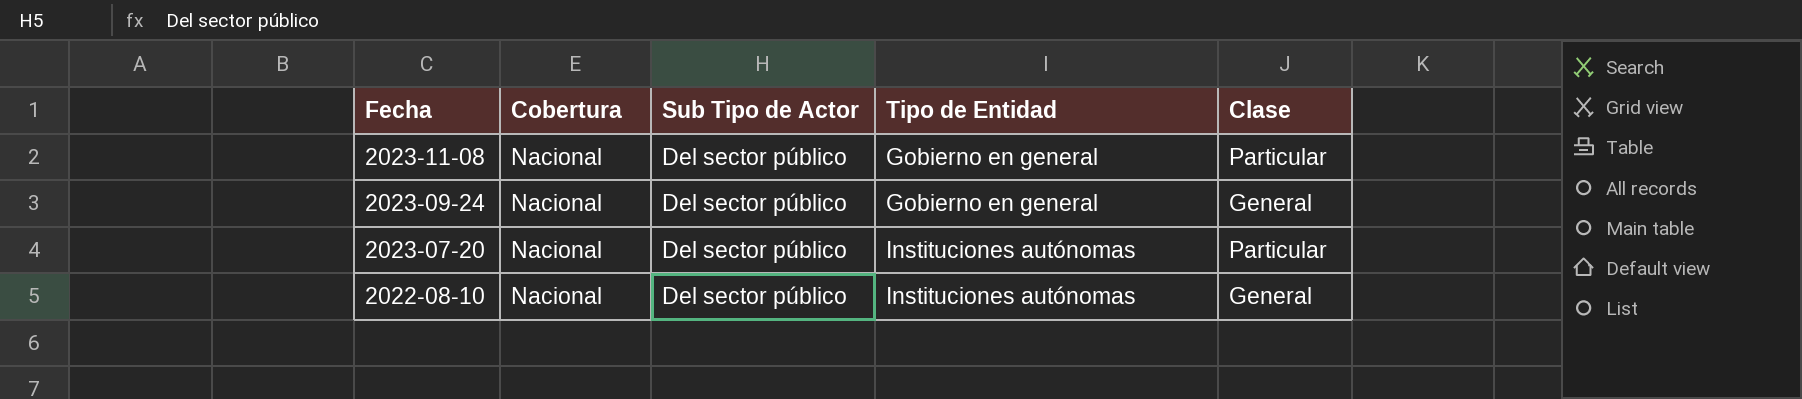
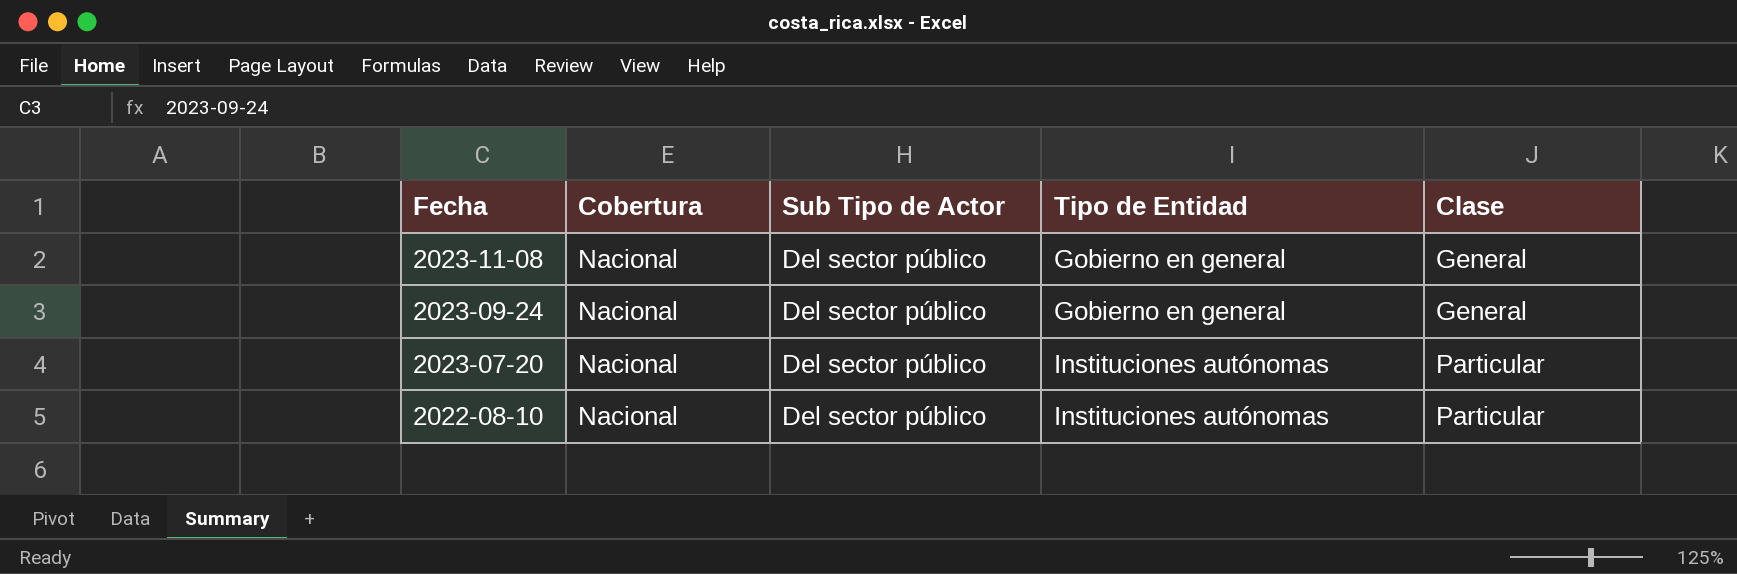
2023-11-08 | Clase: Particular -> General
2022-08-10 | Clase: General -> Particular

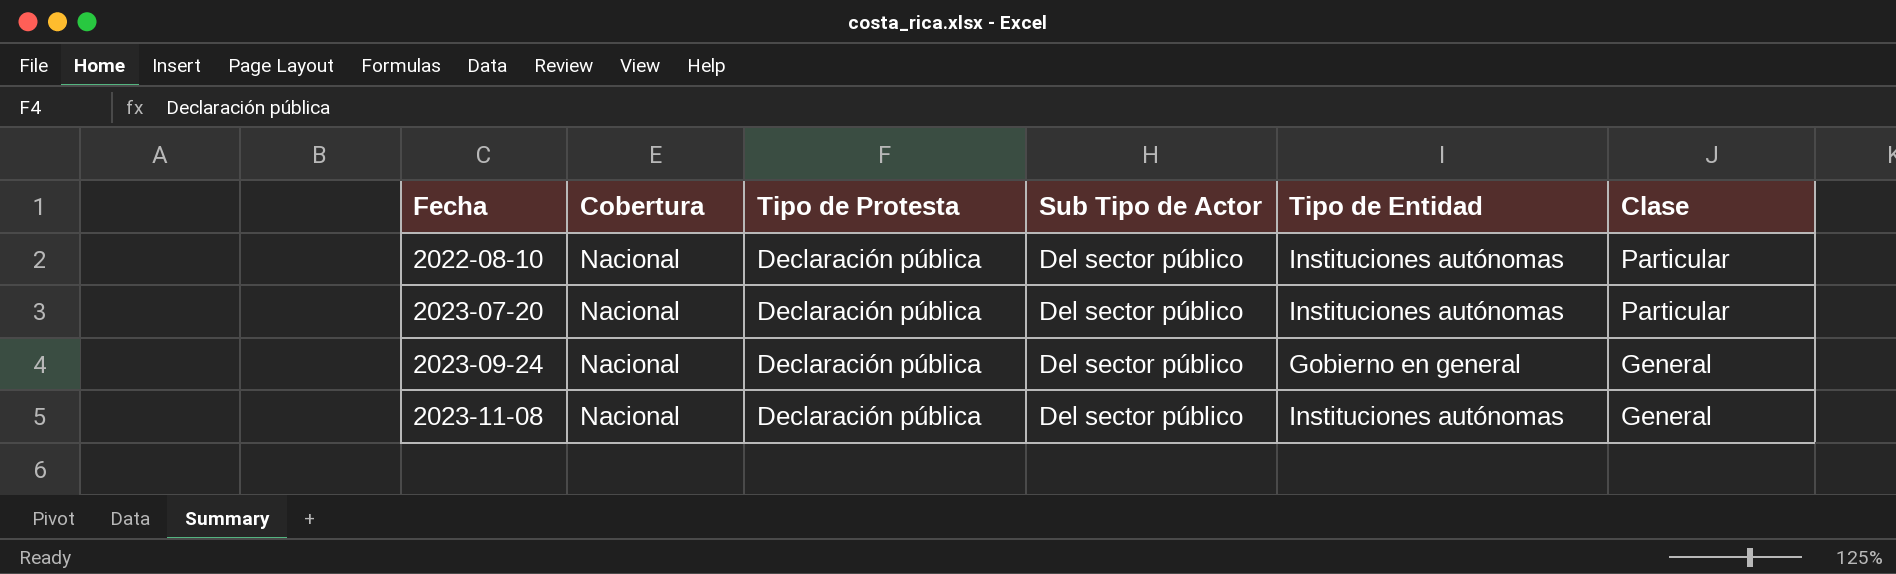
row order: Fecha descending -> Fecha ascending
column Tipo de Protesta | position: none -> 3
2023-11-08 | Tipo de Entidad: Gobierno en general -> Instituciones autónomas

